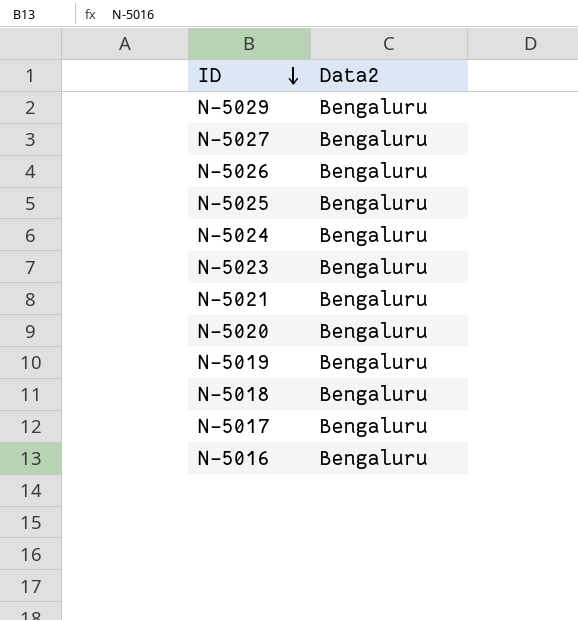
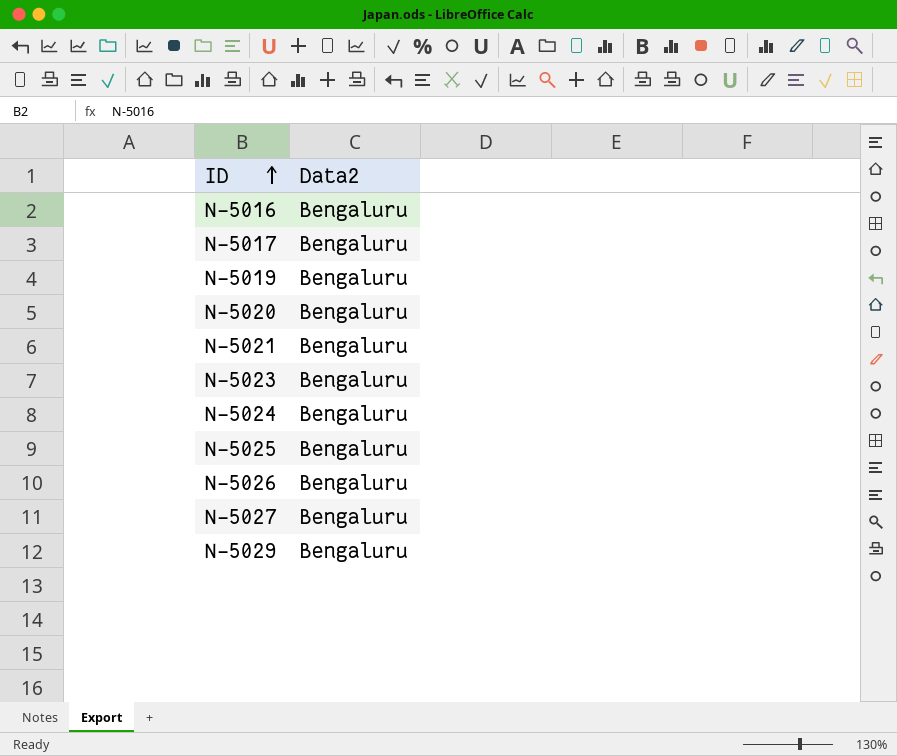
row order: ID descending -> ID ascending
row N-5018: Bengaluru -> none

